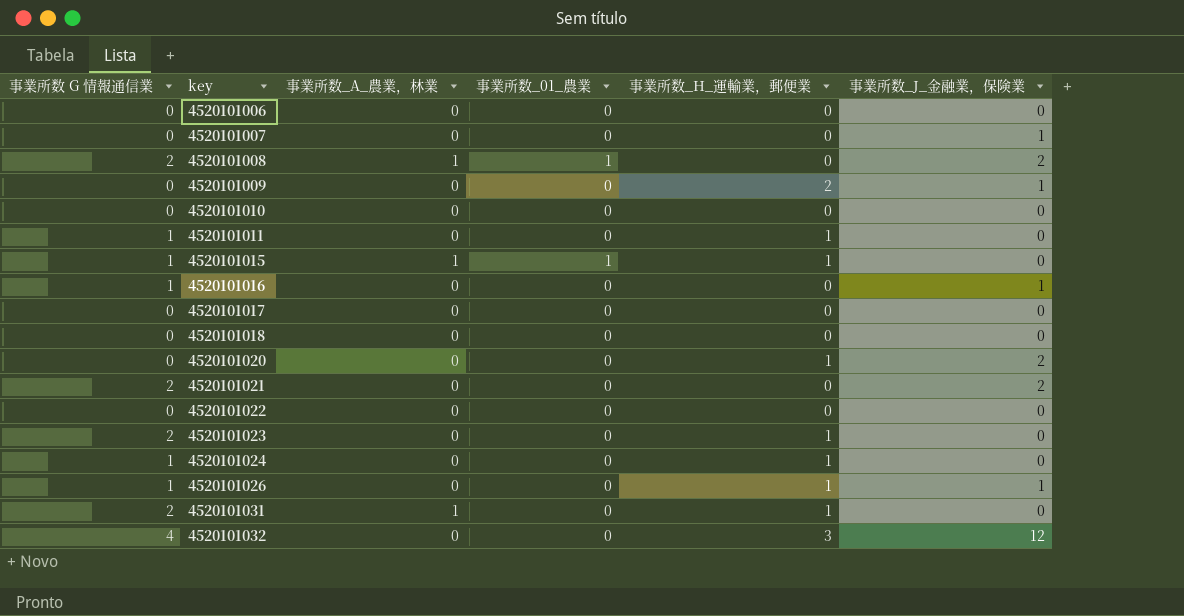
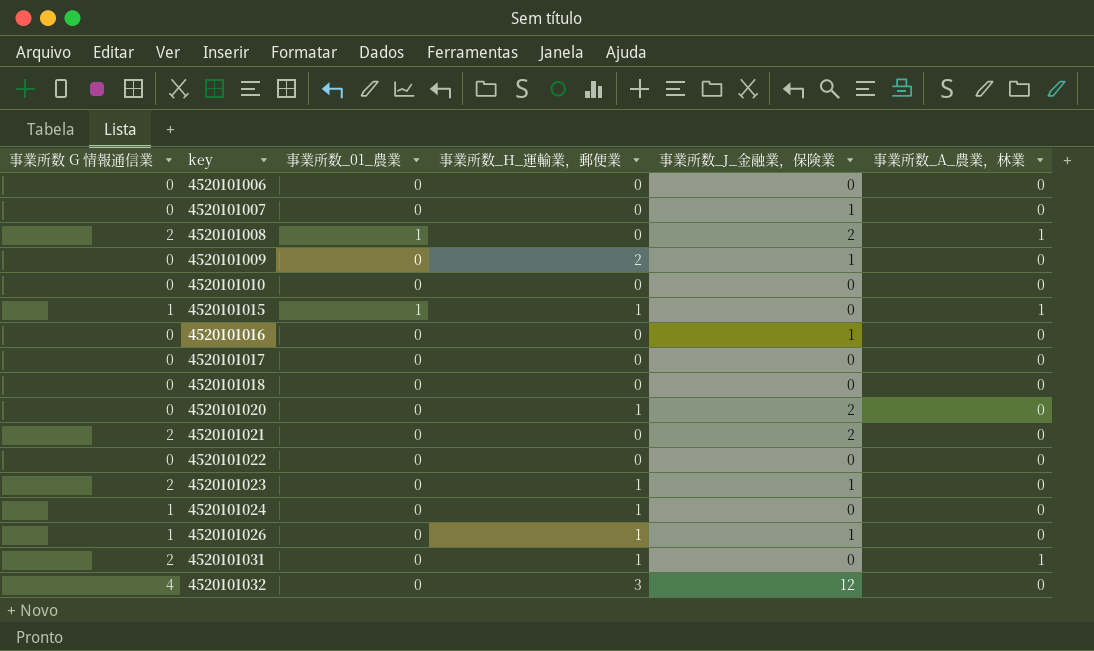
column 事業所数_A_農業，林業 | position: 3 -> 6
row 4520101011: 1 | 0 | 0 | 1 | 0 -> none
4520101016 | 事業所数 G 情報通信業: 1 -> 0
4520101023 | 事業所数_J_金融業，保険業: 0 -> 1

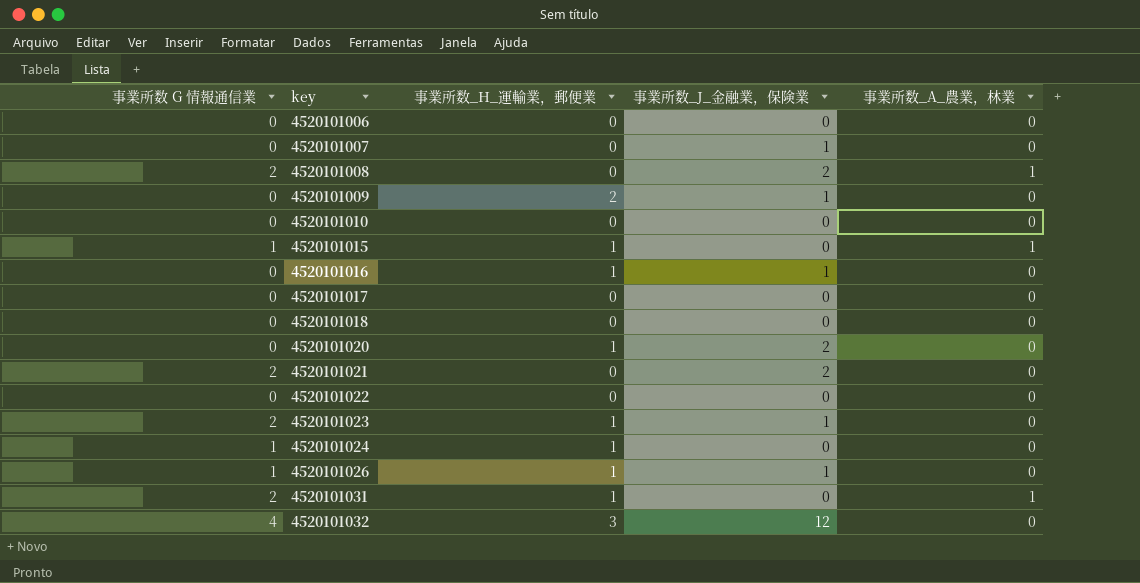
column 事業所数_01_農業 | position: 3 -> none
4520101016 | 事業所数_H_運輸業，郵便業: 0 -> 1

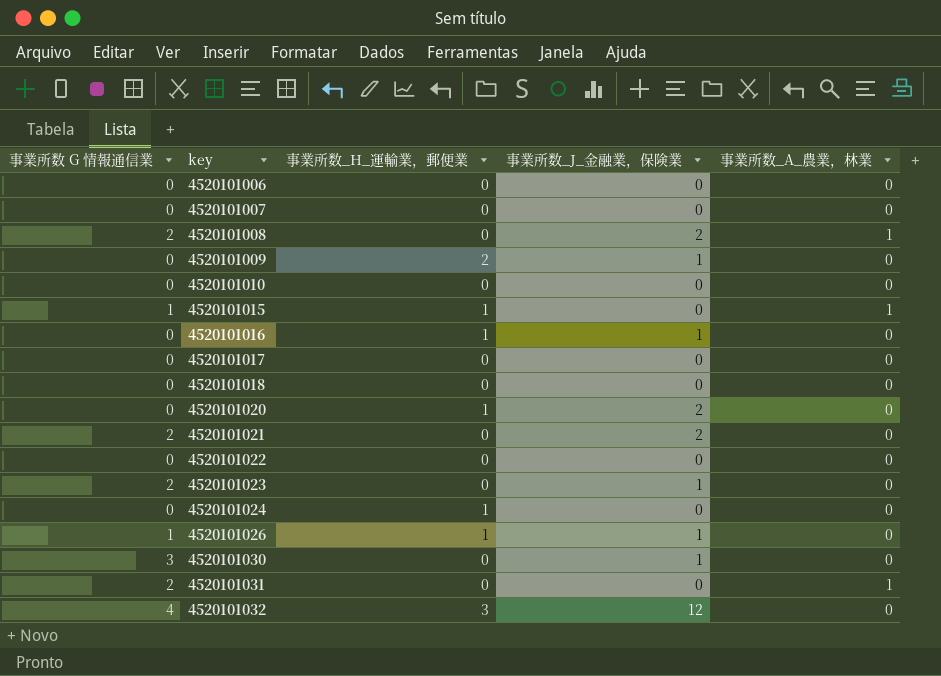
4520101007 | 事業所数_J_金融業，保険業: 1 -> 0
4520101023 | 事業所数_H_運輸業，郵便業: 1 -> 0
4520101024 | 事業所数 G 情報通信業: 1 -> 0
row 4520101030: none -> 3 | 0 | 1 | 0
4520101031 | 事業所数_H_運輸業，郵便業: 1 -> 0

